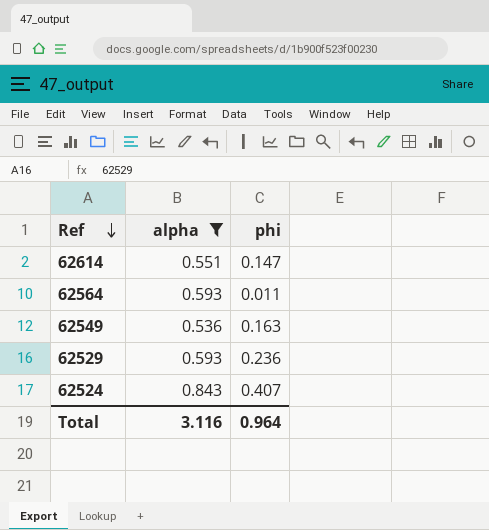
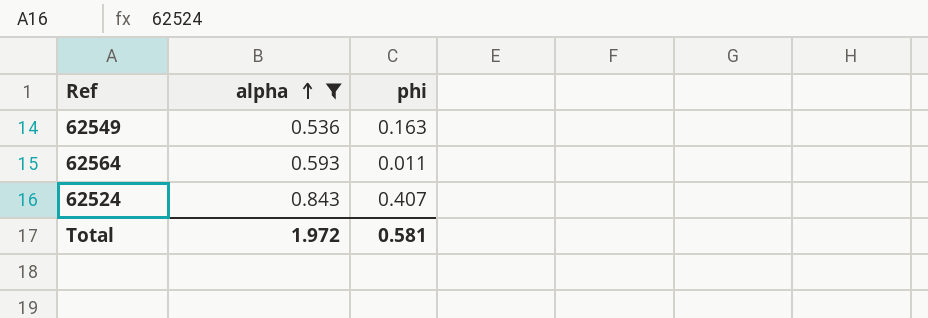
row order: Ref descending -> alpha ascending
row 62614: 0.551 | 0.147 -> none
row 62529: 0.593 | 0.236 -> none
Total | alpha: 3.116 -> 1.972
Total | phi: 0.964 -> 0.581

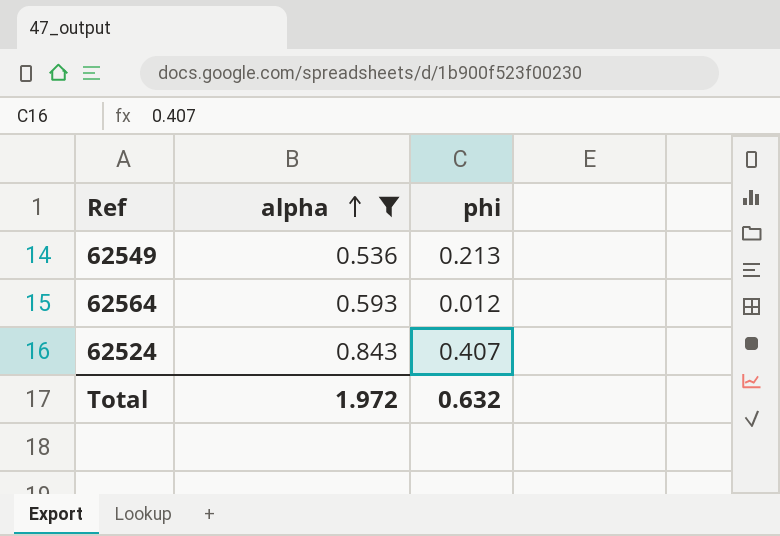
62549 | phi: 0.163 -> 0.213
62564 | phi: 0.011 -> 0.012
Total | phi: 0.581 -> 0.632

